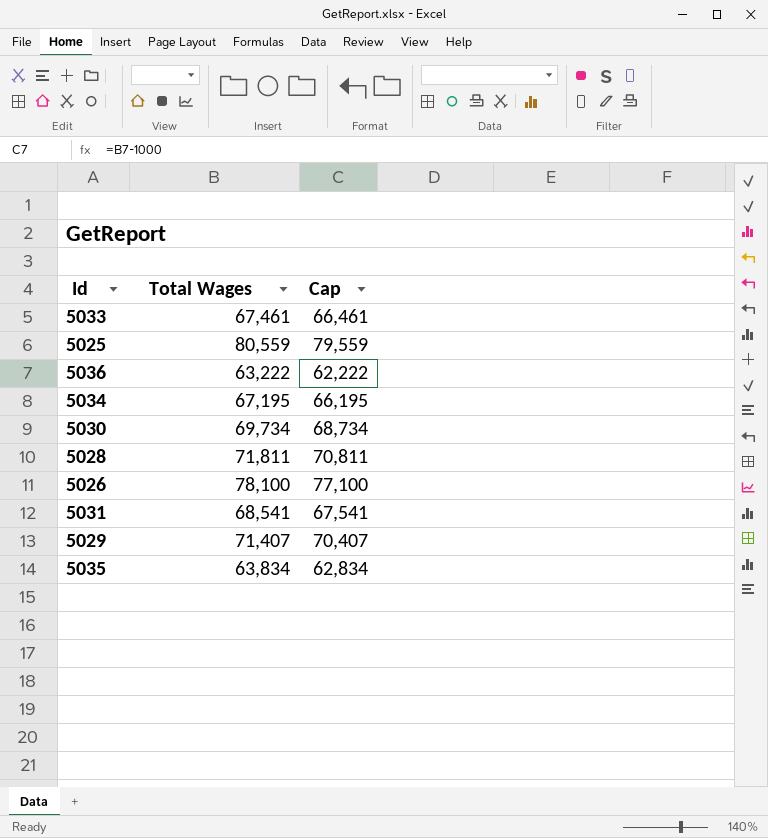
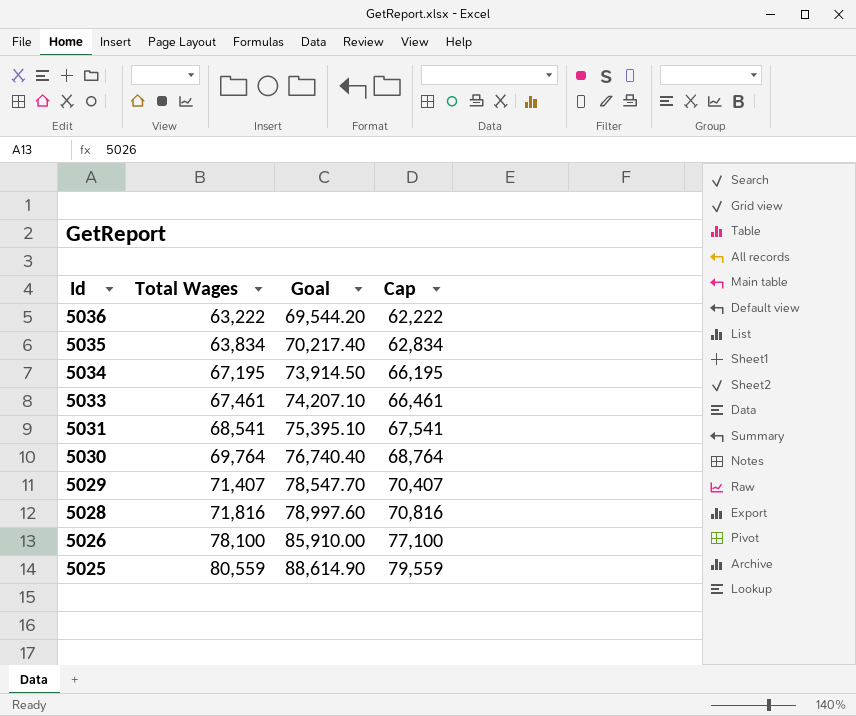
row order: none -> Id descending
column Goal | formula: none -> [Total Wages] * 1.1
5030 | Total Wages: 69,734 -> 69,764
5030 | Cap: 68,734 -> 68,764
5028 | Total Wages: 71,811 -> 71,816
5028 | Cap: 70,811 -> 70,816

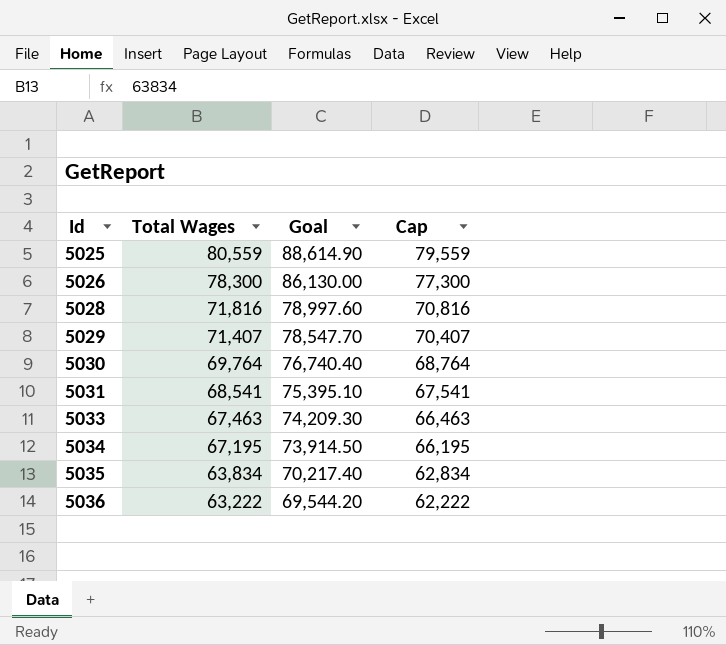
row order: Id descending -> Id ascending
5026 | Total Wages: 78,100 -> 78,300
5026 | Goal: 85,910.00 -> 86,130.00
5026 | Cap: 77,100 -> 77,300
5033 | Total Wages: 67,461 -> 67,463
5033 | Goal: 74,207.10 -> 74,209.30
5033 | Cap: 66,461 -> 66,463

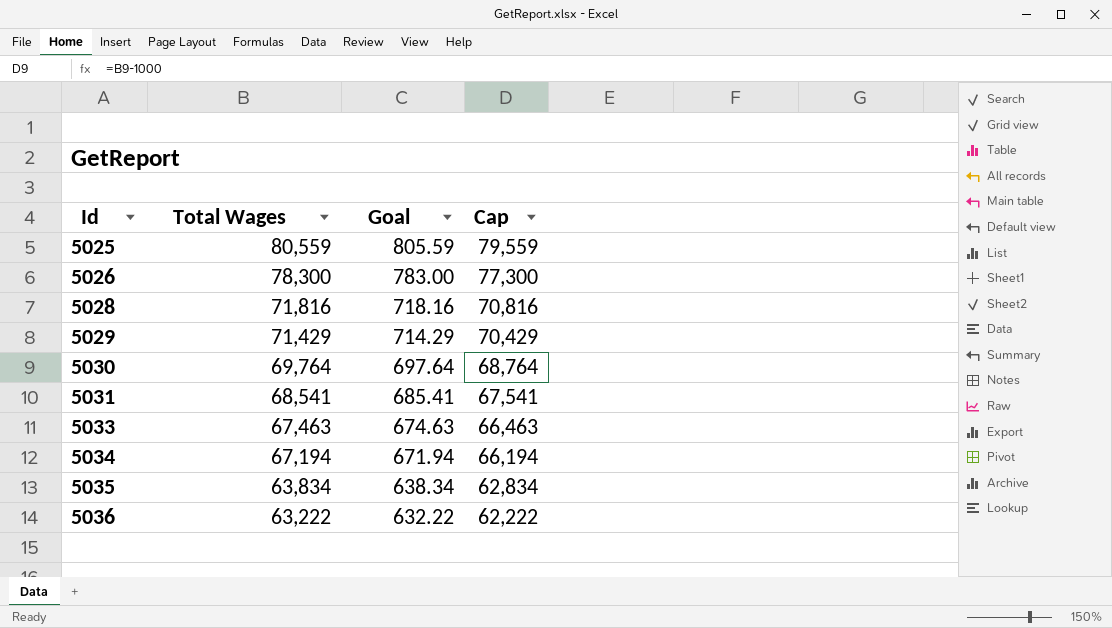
column Goal | formula: [Total Wages] * 1.1 -> [Total Wages] * 0.01
5029 | Total Wages: 71,407 -> 71,429
5029 | Cap: 70,407 -> 70,429
5034 | Total Wages: 67,195 -> 67,194
5034 | Cap: 66,195 -> 66,194

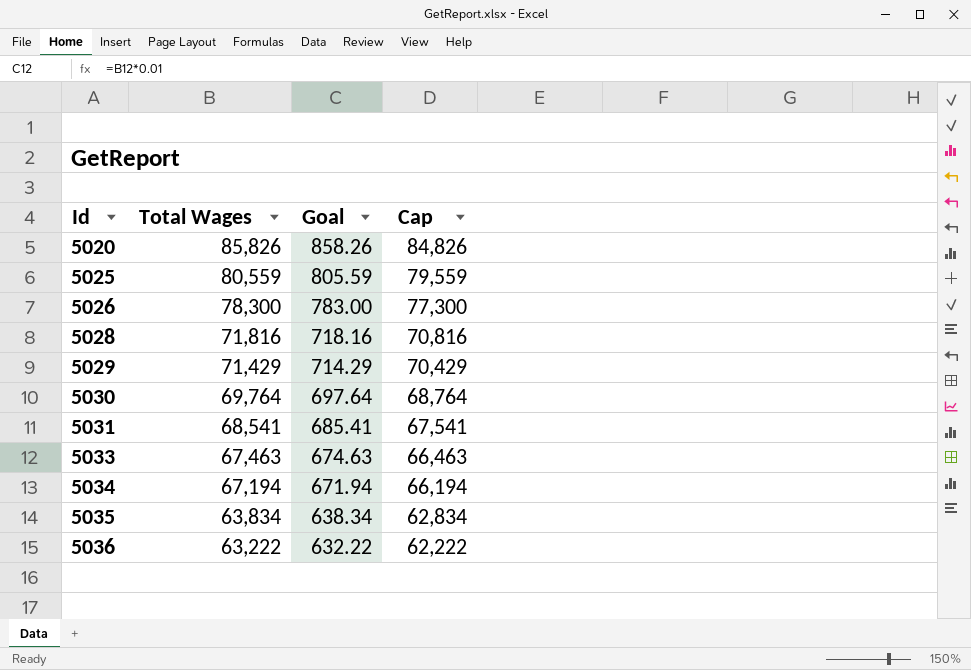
row 5020: none -> 85,826 | 858.26 | 84,826

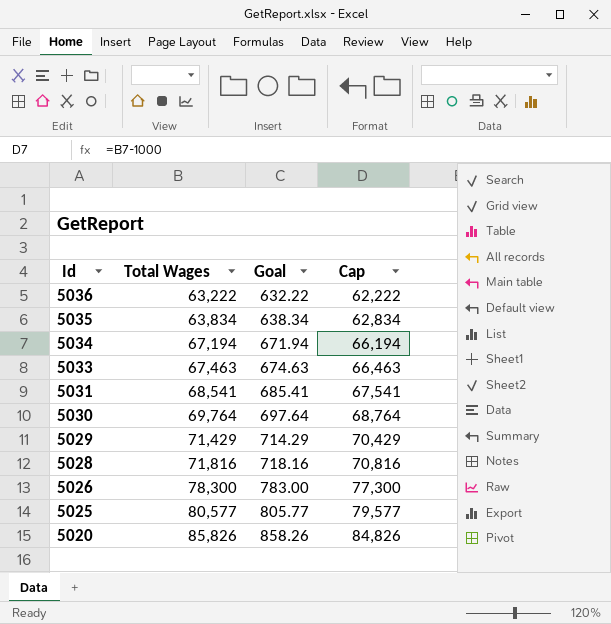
row order: Id ascending -> Id descending
5025 | Total Wages: 80,559 -> 80,577
5025 | Goal: 805.59 -> 805.77
5025 | Cap: 79,559 -> 79,577

